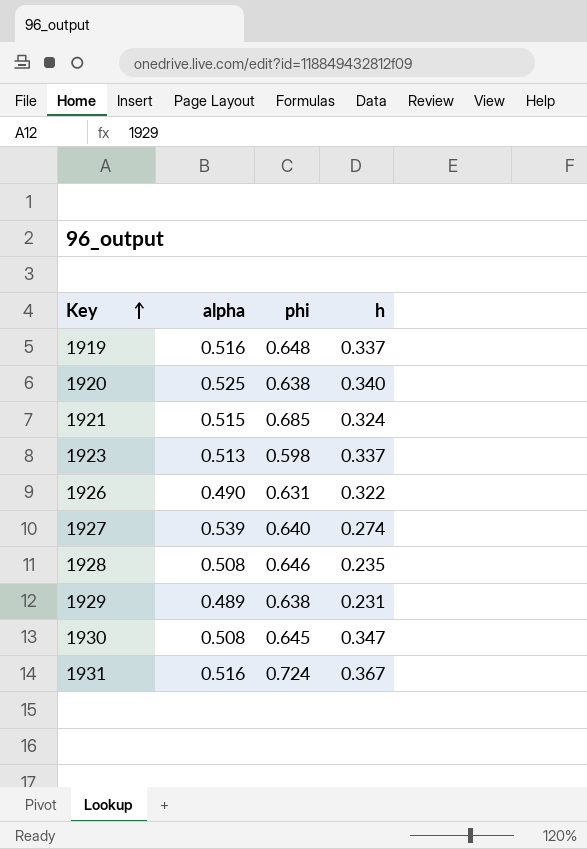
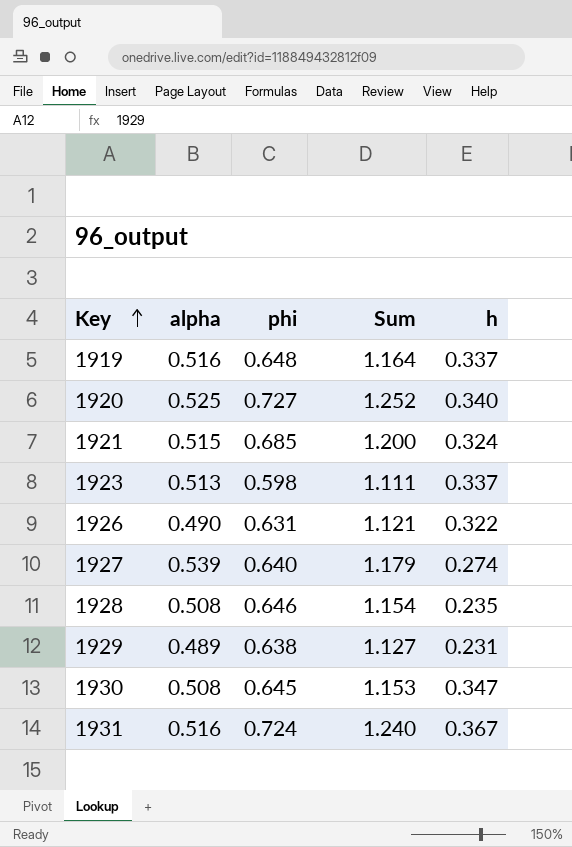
column Sum | formula: none -> [alpha] + [phi]
1920 | phi: 0.638 -> 0.727

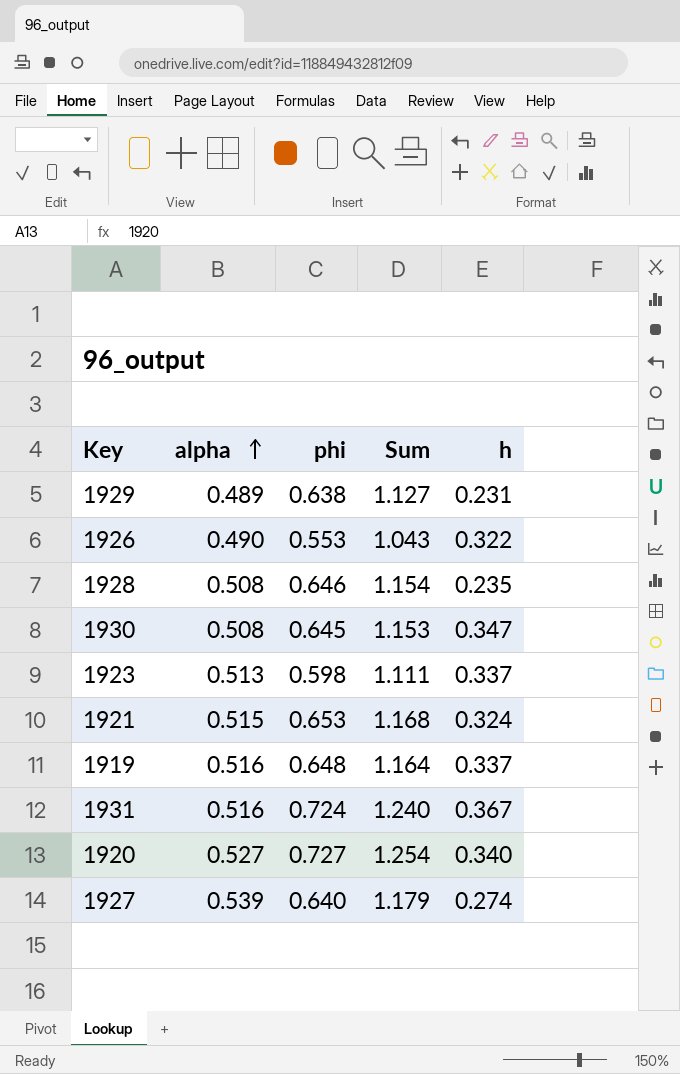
row order: Key ascending -> alpha ascending
1926 | phi: 0.631 -> 0.553
1926 | Sum: 1.121 -> 1.043
1921 | phi: 0.685 -> 0.653
1921 | Sum: 1.200 -> 1.168
1920 | alpha: 0.525 -> 0.527
1920 | Sum: 1.252 -> 1.254

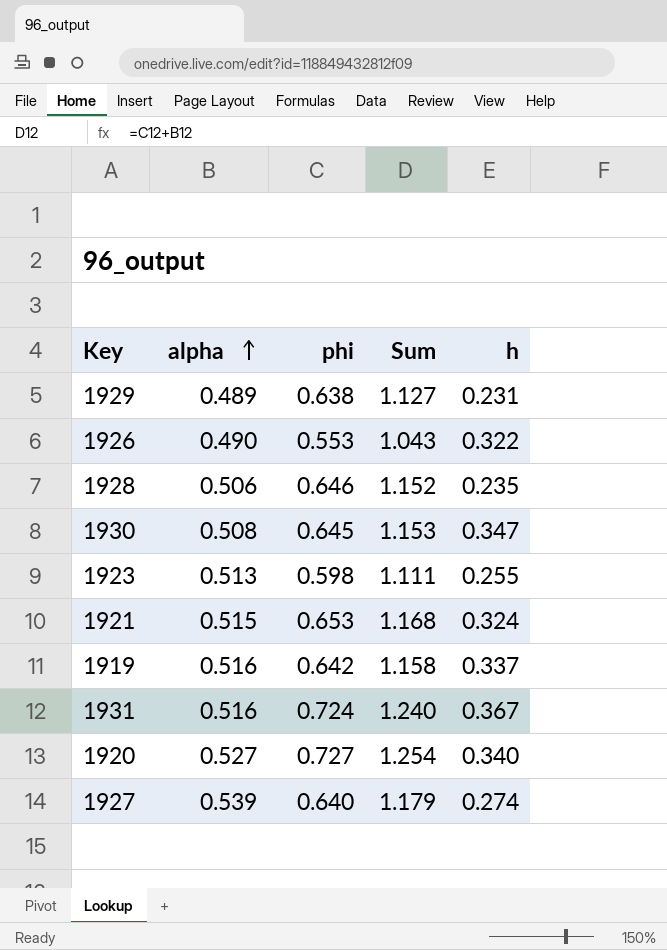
1928 | alpha: 0.508 -> 0.506
1928 | Sum: 1.154 -> 1.152
1923 | h: 0.337 -> 0.255
1919 | phi: 0.648 -> 0.642
1919 | Sum: 1.164 -> 1.158

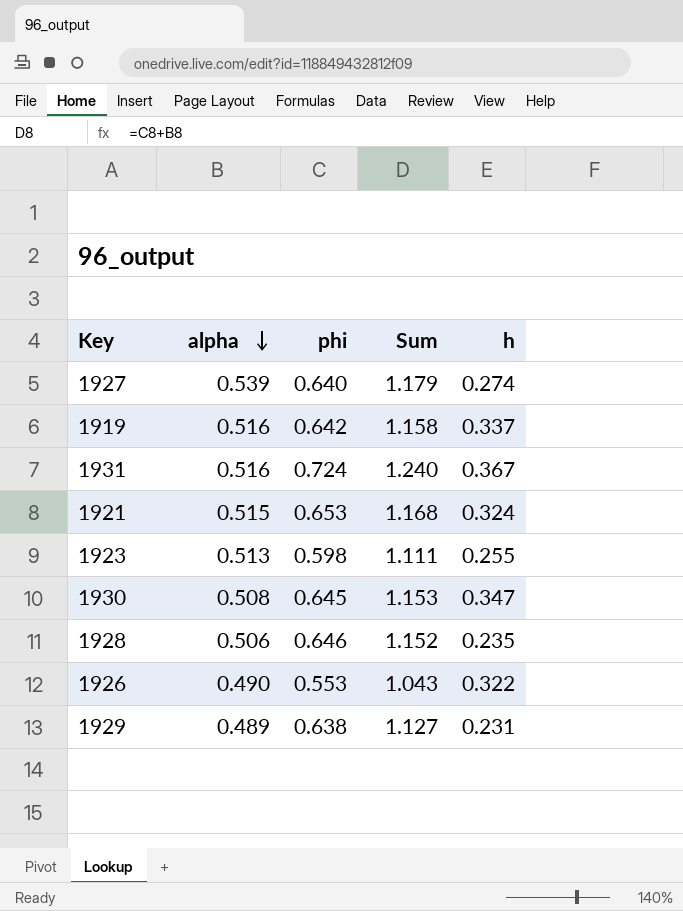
row order: alpha ascending -> alpha descending
row 1920: 0.527 | 0.727 | 1.254 | 0.340 -> none

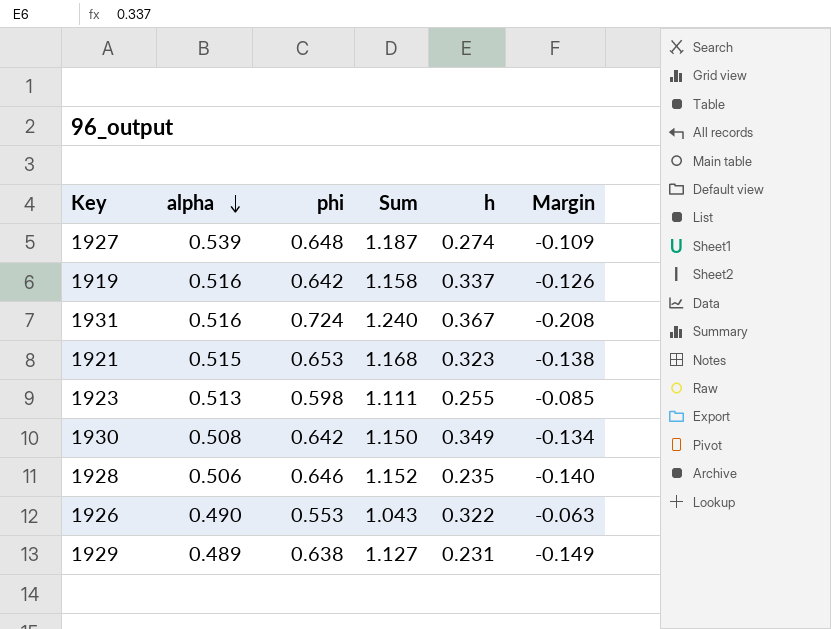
column Margin | formula: none -> [alpha] - [phi]
1927 | phi: 0.640 -> 0.648
1927 | Sum: 1.179 -> 1.187
1921 | h: 0.324 -> 0.323
1930 | phi: 0.645 -> 0.642
1930 | Sum: 1.153 -> 1.150
1930 | h: 0.347 -> 0.349

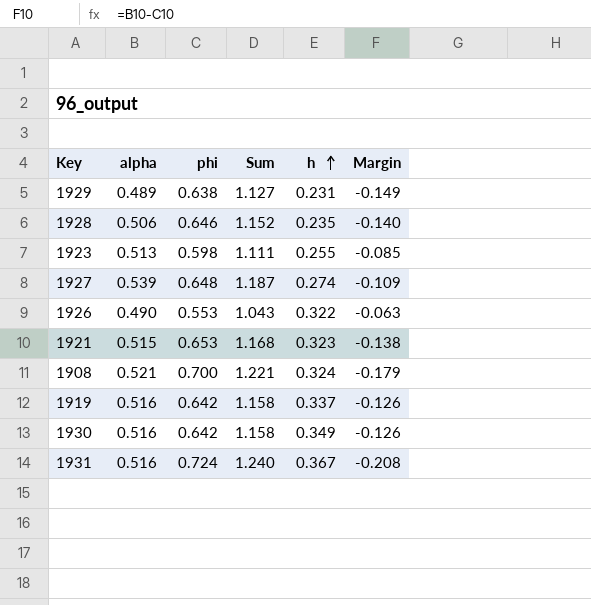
row order: alpha descending -> h ascending
row 1908: none -> 0.521 | 0.700 | 1.221 | 0.324 | -0.179
1930 | alpha: 0.508 -> 0.516
1930 | Sum: 1.150 -> 1.158
1930 | Margin: -0.134 -> -0.126

